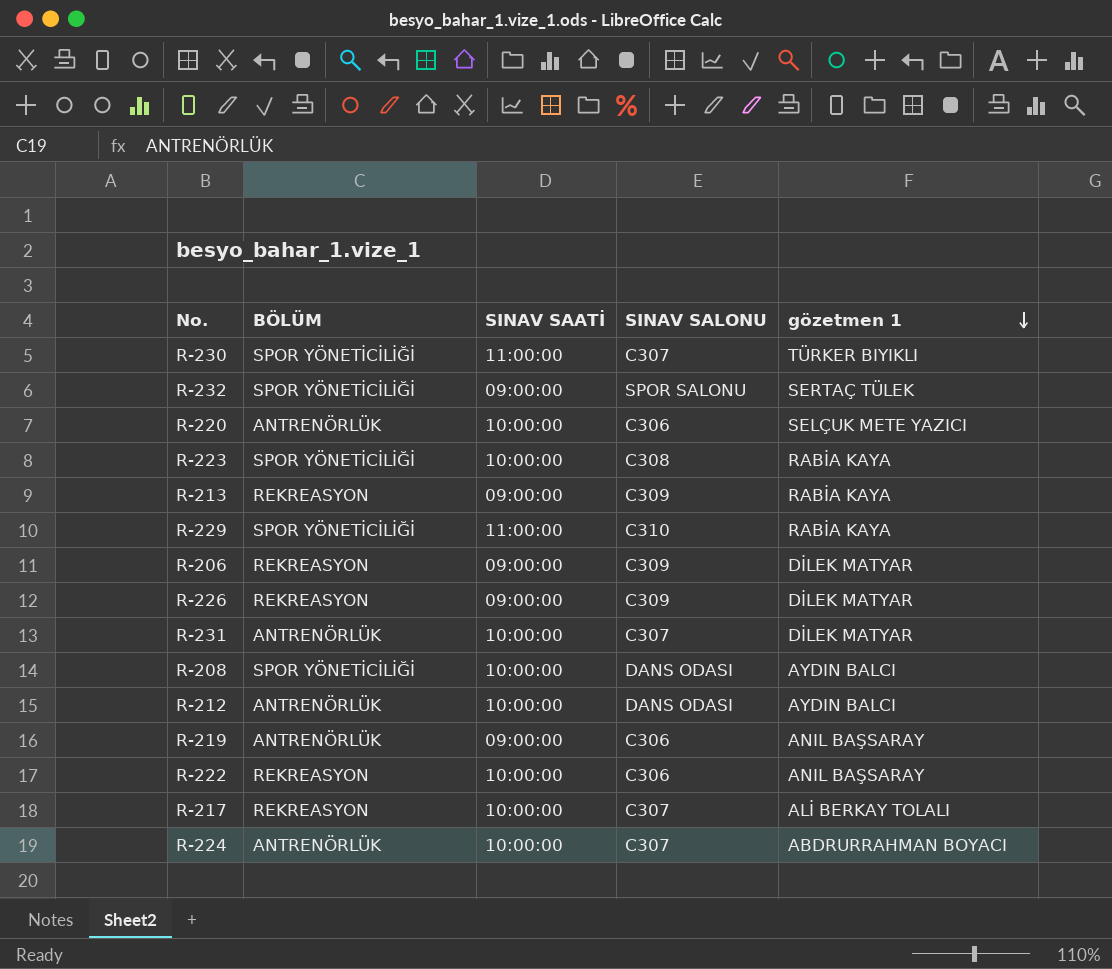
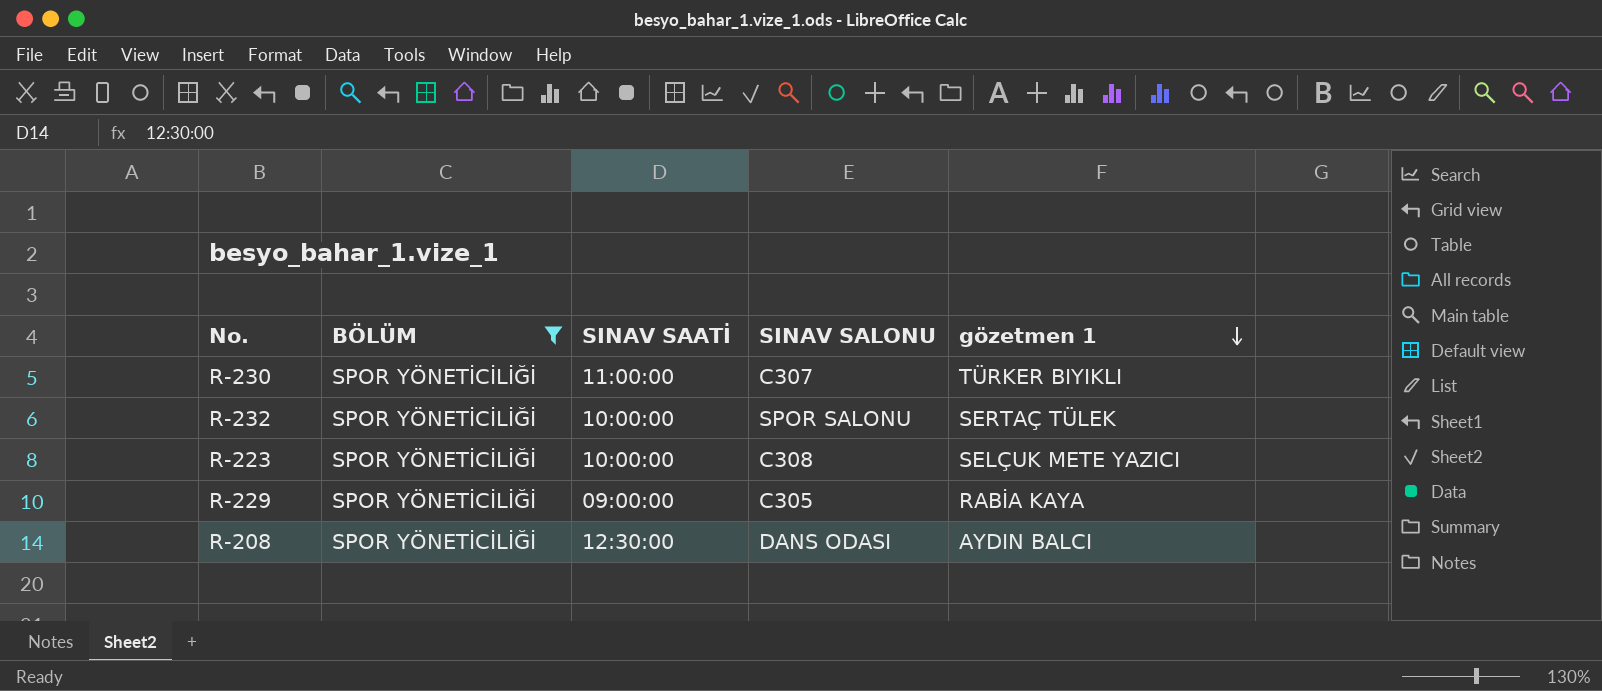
filter: none -> BÖLÜM = SPOR YÖNETİCİLİĞİ
R-232 | SINAV SAATİ: 09:00:00 -> 10:00:00
R-223 | gözetmen 1: RABİA KAYA -> SELÇUK METE YAZICI
R-229 | SINAV SAATİ: 11:00:00 -> 09:00:00
R-229 | SINAV SALONU: C310 -> C305
R-208 | SINAV SAATİ: 10:00:00 -> 12:30:00

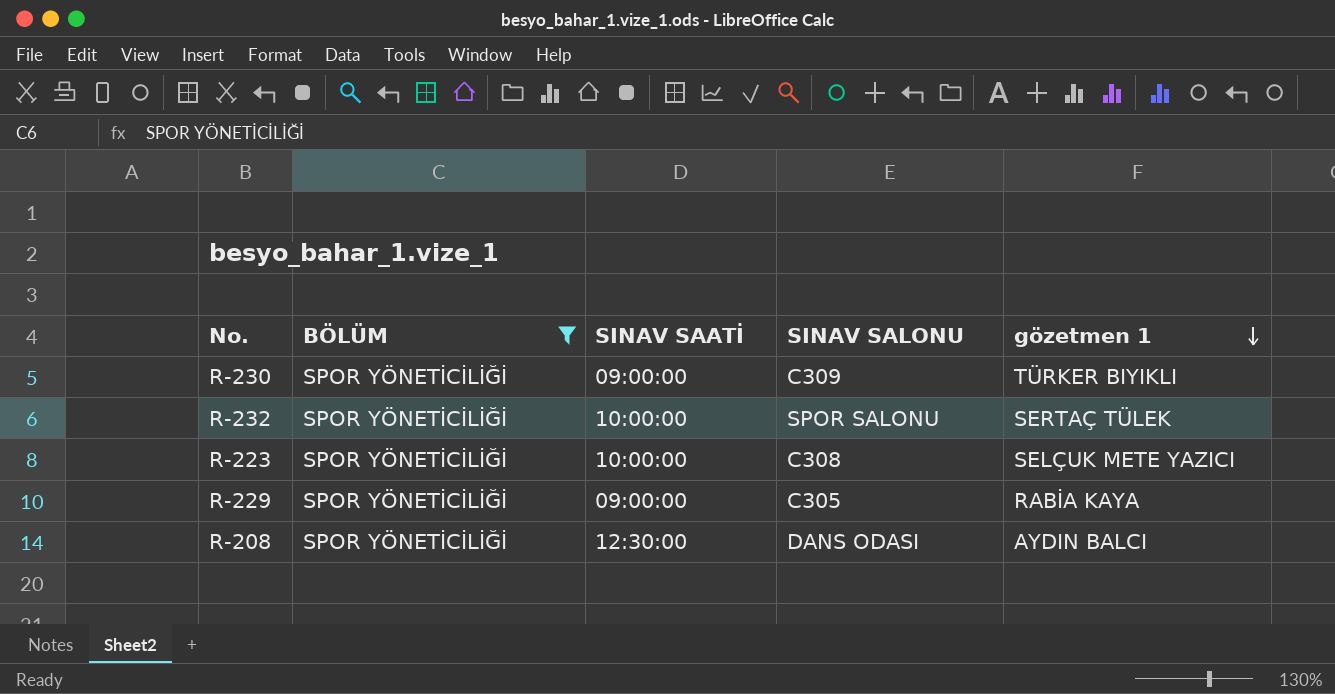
R-230 | SINAV SAATİ: 11:00:00 -> 09:00:00
R-230 | SINAV SALONU: C307 -> C309

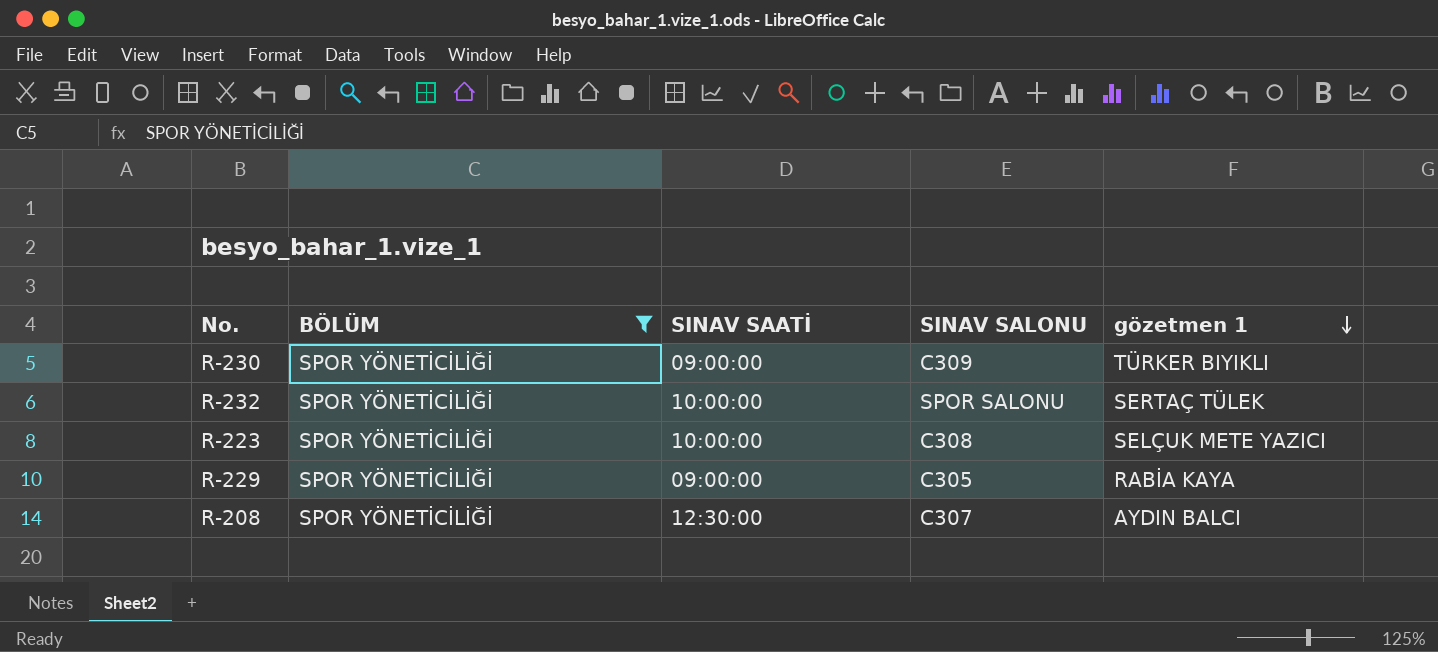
R-208 | SINAV SALONU: DANS ODASI -> C307

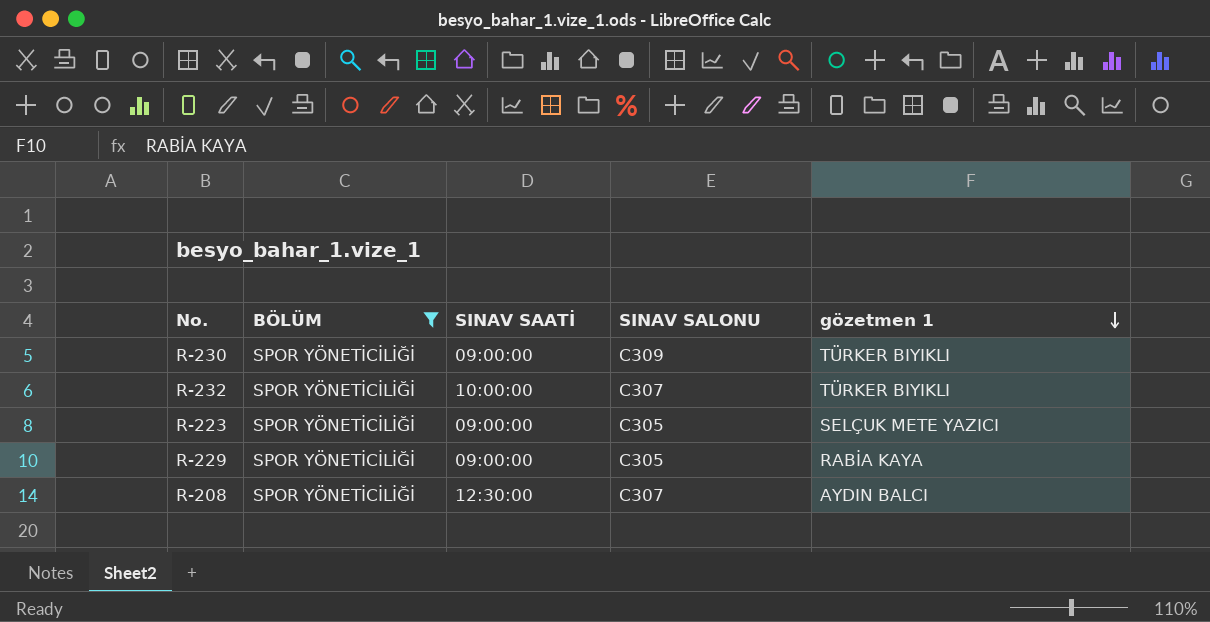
R-232 | SINAV SALONU: SPOR SALONU -> C307
R-232 | gözetmen 1: SERTAÇ TÜLEK -> TÜRKER BIYIKLI
R-223 | SINAV SAATİ: 10:00:00 -> 09:00:00
R-223 | SINAV SALONU: C308 -> C305

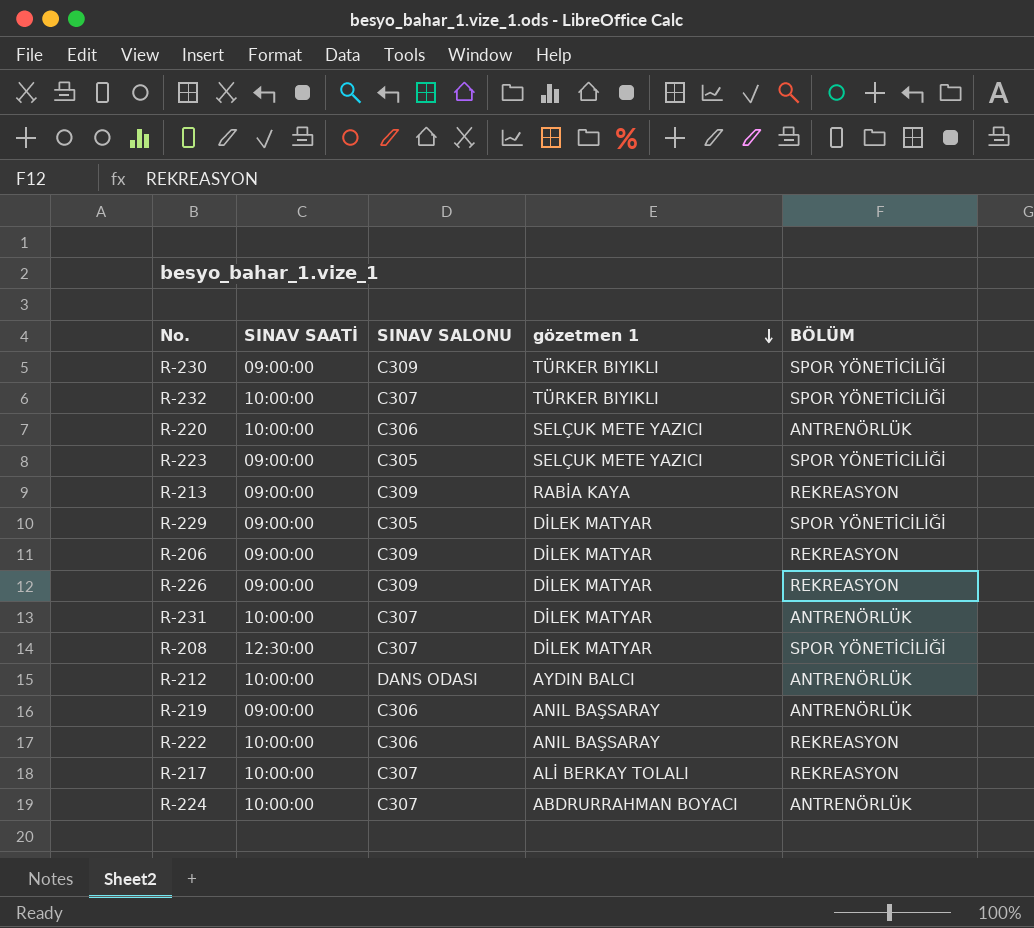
filter: BÖLÜM = SPOR YÖNETİCİLİĞİ -> none
column BÖLÜM | position: 2 -> 5
R-229 | gözetmen 1: RABİA KAYA -> DİLEK MATYAR
R-208 | gözetmen 1: AYDIN BALCI -> DİLEK MATYAR

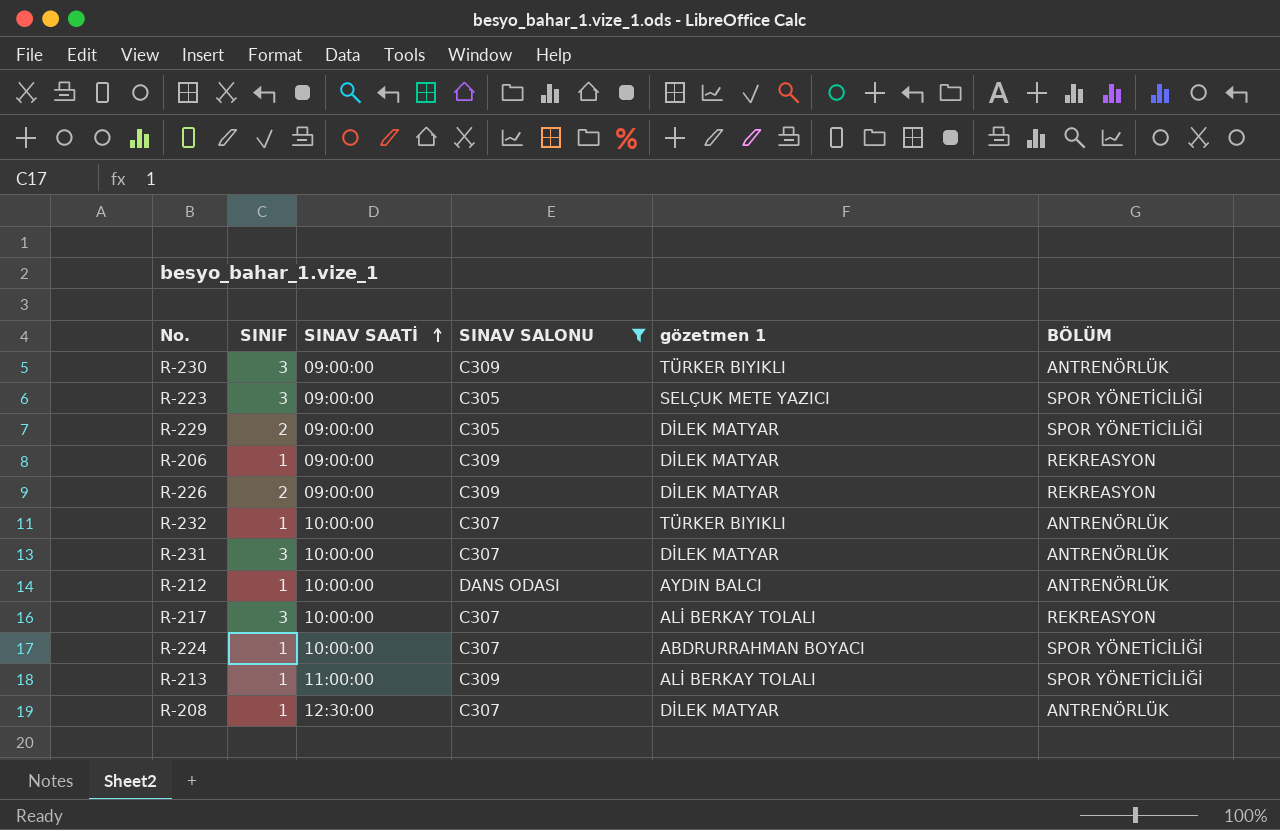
filter: none -> SINAV SALONU != C306
row order: gözetmen 1 descending -> SINAV SAATİ ascending
column SINIF | position: none -> 2
R-230 | BÖLÜM: SPOR YÖNETİCİLİĞİ -> ANTRENÖRLÜK
R-232 | BÖLÜM: SPOR YÖNETİCİLİĞİ -> ANTRENÖRLÜK
R-224 | BÖLÜM: ANTRENÖRLÜK -> SPOR YÖNETİCİLİĞİ
R-213 | SINAV SAATİ: 09:00:00 -> 11:00:00
R-213 | gözetmen 1: RABİA KAYA -> ALİ BERKAY TOLALI
R-213 | BÖLÜM: REKREASYON -> SPOR YÖNETİCİLİĞİ
R-208 | BÖLÜM: SPOR YÖNETİCİLİĞİ -> ANTRENÖRLÜK

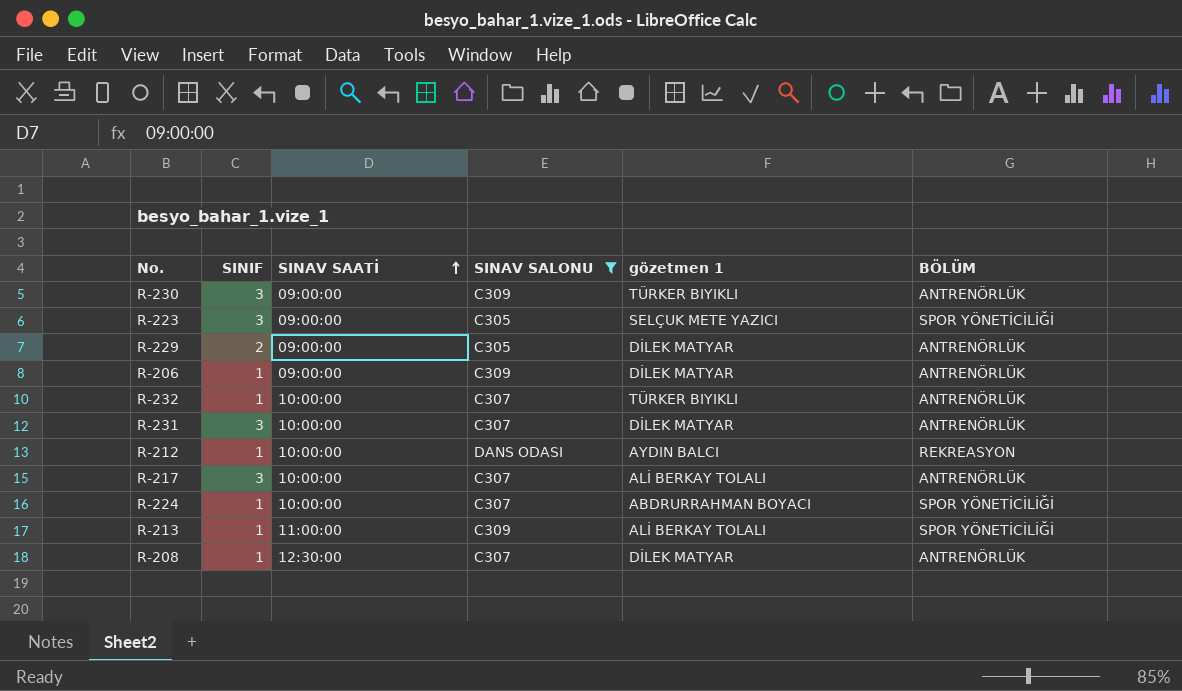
row R-226: 2 | 09:00:00 | C309 | DİLEK MATYAR | REKREASYON -> none
R-229 | BÖLÜM: SPOR YÖNETİCİLİĞİ -> ANTRENÖRLÜK
R-206 | BÖLÜM: REKREASYON -> ANTRENÖRLÜK
R-212 | BÖLÜM: ANTRENÖRLÜK -> REKREASYON
R-217 | BÖLÜM: REKREASYON -> ANTRENÖRLÜK

